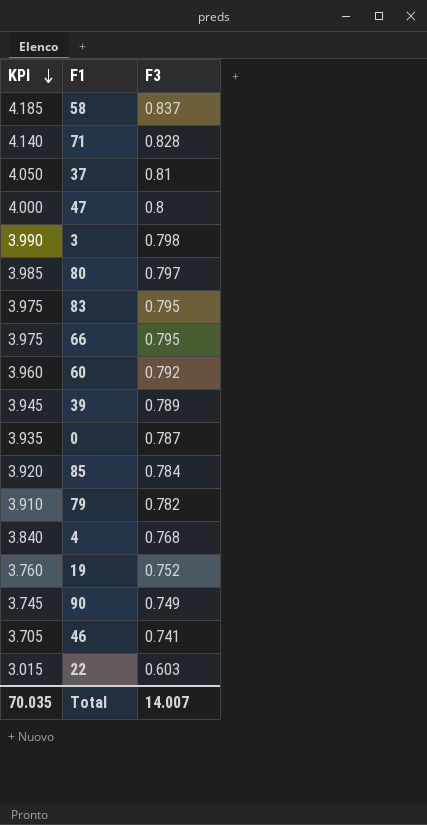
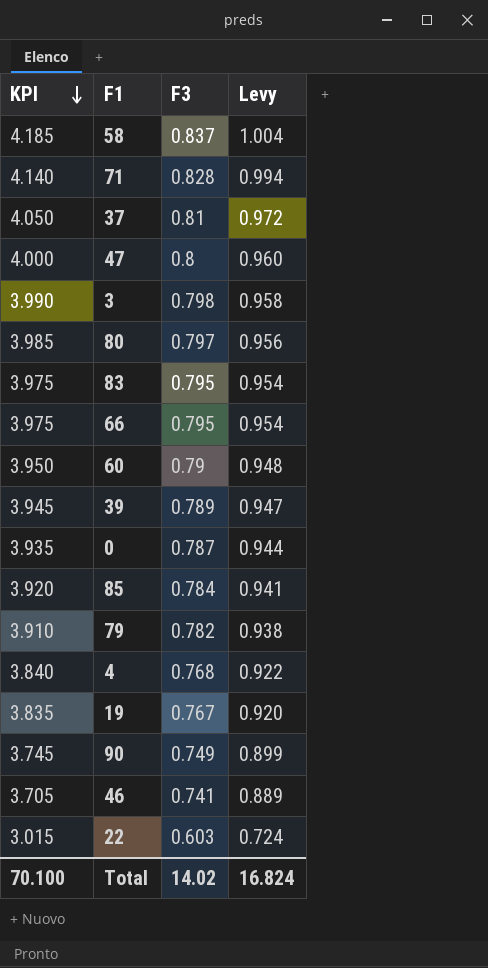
column Levy | formula: none -> [F3] * 1.2
60 | KPI: 3.960 -> 3.950
60 | F3: 0.792 -> 0.79
19 | KPI: 3.760 -> 3.835
19 | F3: 0.752 -> 0.767
Total | KPI: 70.035 -> 70.100
Total | F3: 14.007 -> 14.02

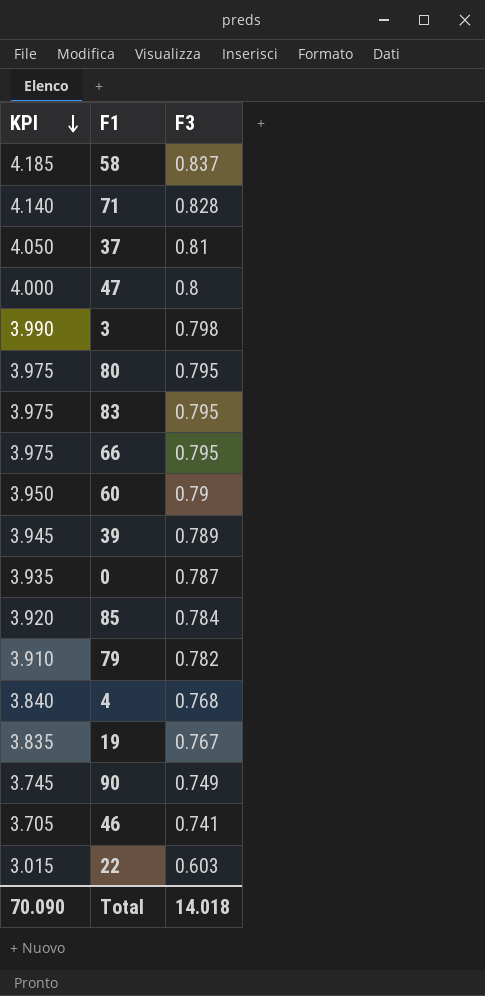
column Levy | formula: [F3] * 1.2 -> none
80 | KPI: 3.985 -> 3.975
80 | F3: 0.797 -> 0.795
Total | KPI: 70.100 -> 70.090
Total | F3: 14.02 -> 14.018

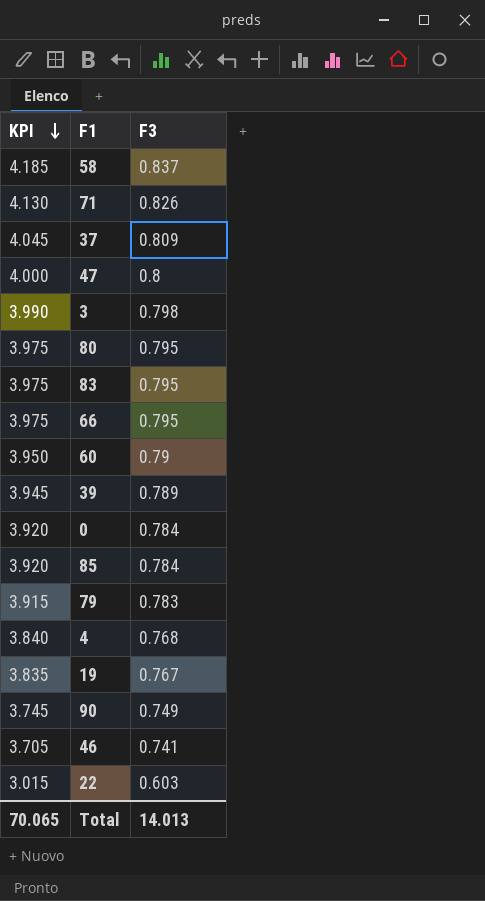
71 | KPI: 4.140 -> 4.130
71 | F3: 0.828 -> 0.826
37 | KPI: 4.050 -> 4.045
37 | F3: 0.81 -> 0.809
0 | KPI: 3.935 -> 3.920
0 | F3: 0.787 -> 0.784
79 | KPI: 3.910 -> 3.915
79 | F3: 0.782 -> 0.783
Total | KPI: 70.090 -> 70.065
Total | F3: 14.018 -> 14.013

